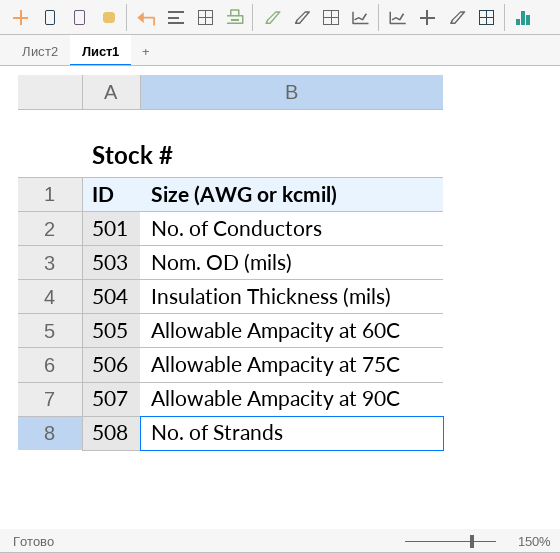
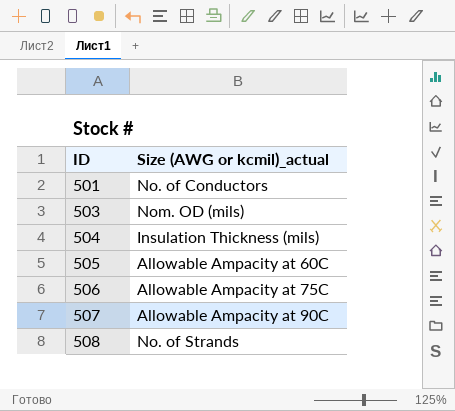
column name: Size (AWG or kcmil) -> Size (AWG or kcmil)_actual

